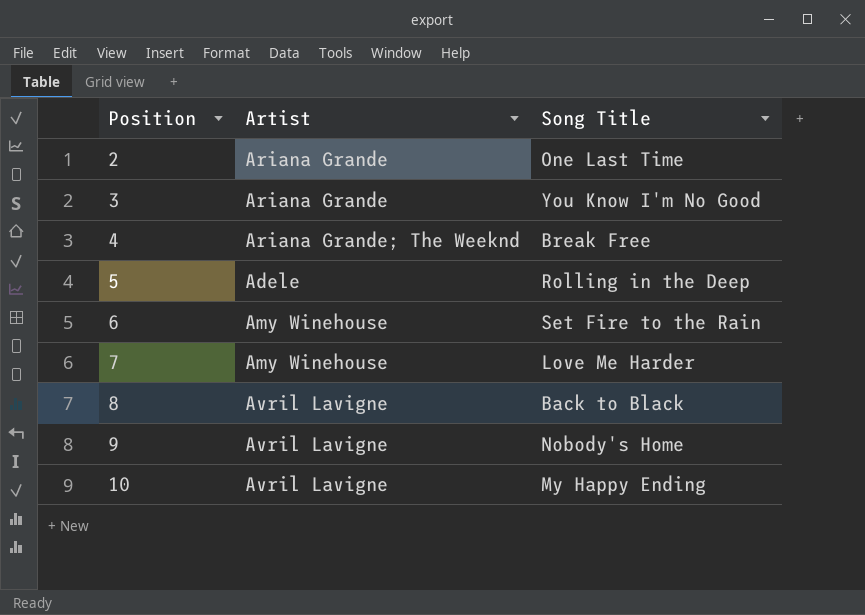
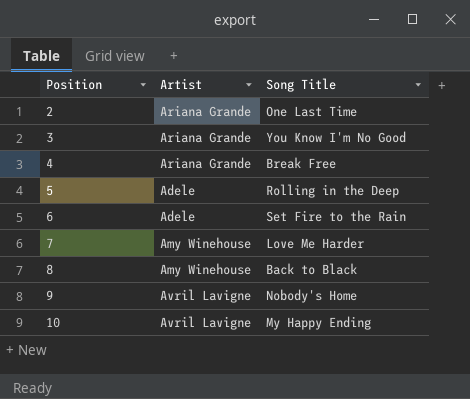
4 | Artist: Ariana Grande; The Weeknd -> Ariana Grande
6 | Artist: Amy Winehouse -> Adele
8 | Artist: Avril Lavigne -> Amy Winehouse

